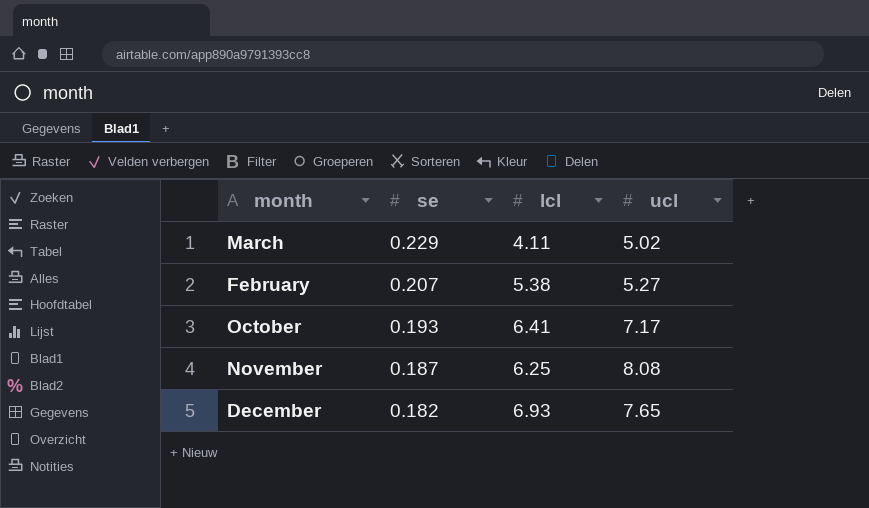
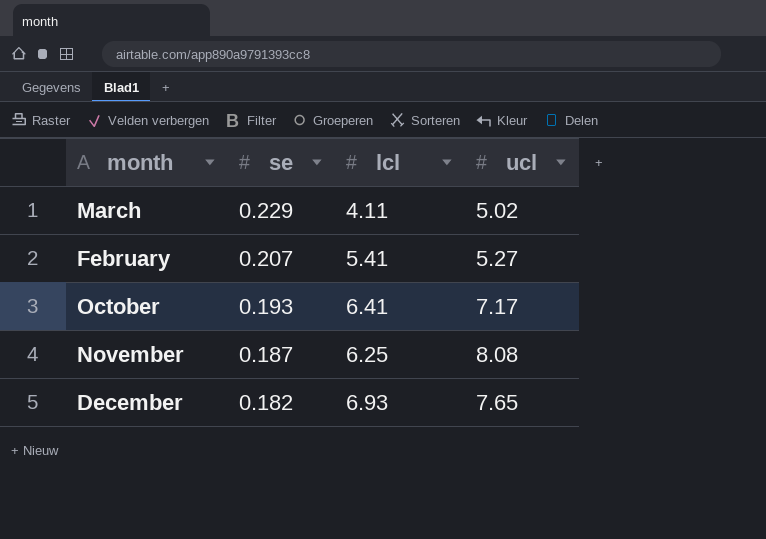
February | lcl: 5.38 -> 5.41

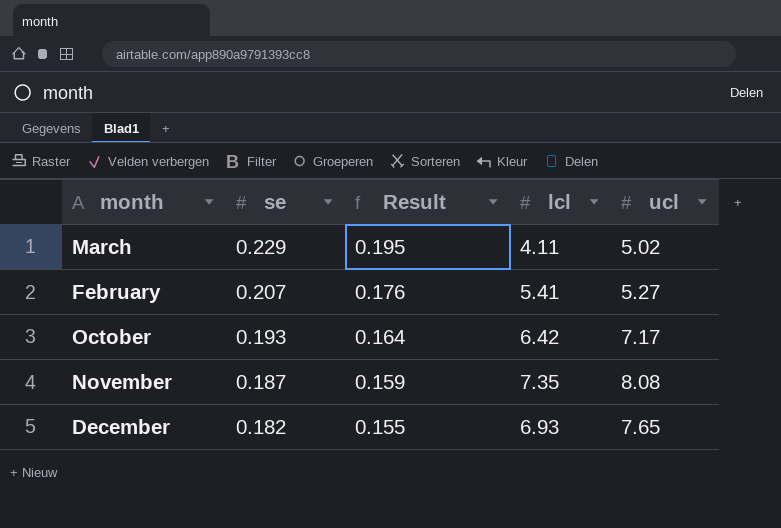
column Result | formula: none -> [se] * 0.85
October | lcl: 6.41 -> 6.42
November | lcl: 6.25 -> 7.35

